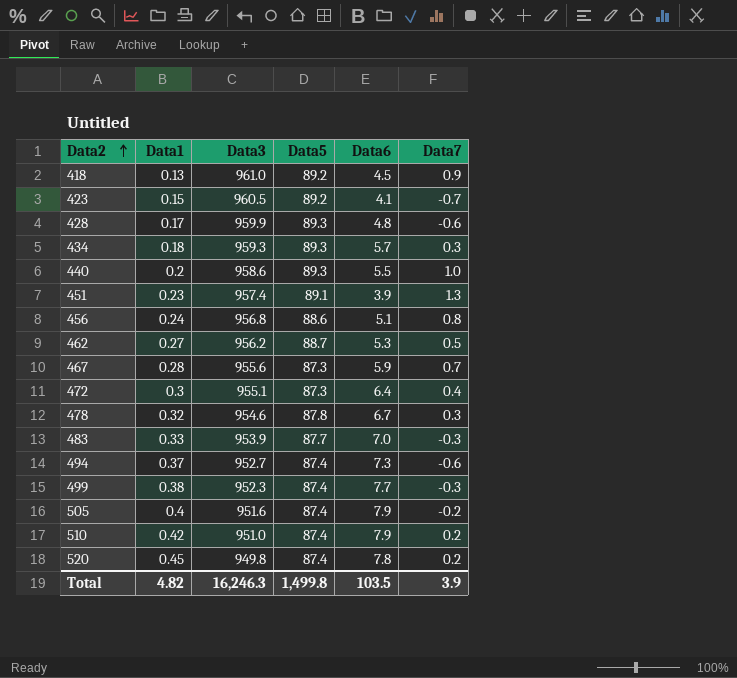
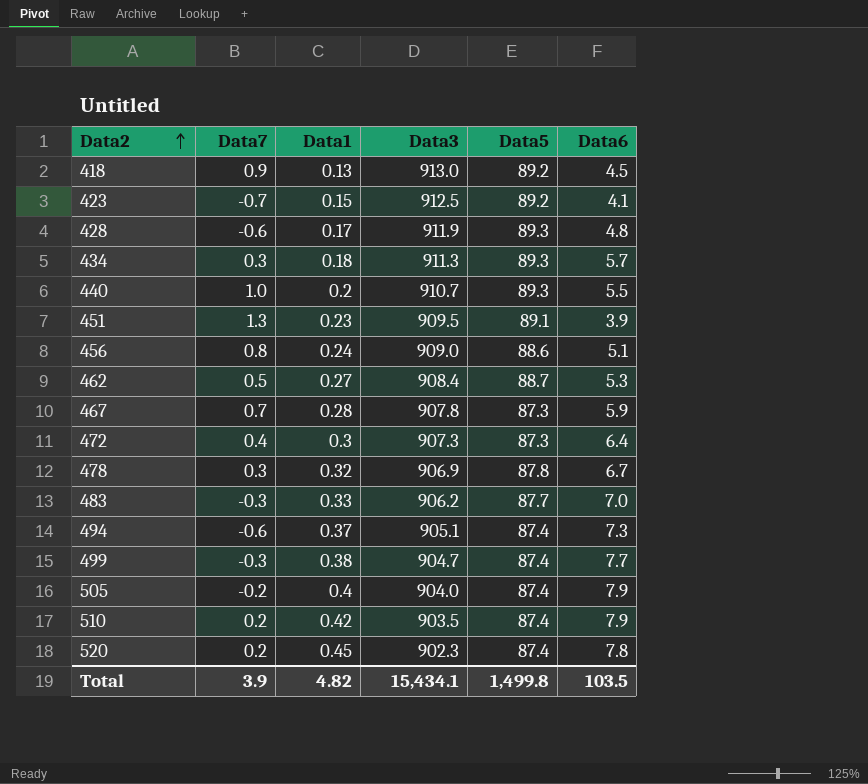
column Data7 | position: 6 -> 2
418 | Data3: 961.0 -> 913.0
423 | Data3: 960.5 -> 912.5
428 | Data3: 959.9 -> 911.9
434 | Data3: 959.3 -> 911.3
440 | Data3: 958.6 -> 910.7
451 | Data3: 957.4 -> 909.5
456 | Data3: 956.8 -> 909.0
462 | Data3: 956.2 -> 908.4
467 | Data3: 955.6 -> 907.8
472 | Data3: 955.1 -> 907.3
478 | Data3: 954.6 -> 906.9
483 | Data3: 953.9 -> 906.2
494 | Data3: 952.7 -> 905.1
499 | Data3: 952.3 -> 904.7
505 | Data3: 951.6 -> 904.0
510 | Data3: 951.0 -> 903.5
520 | Data3: 949.8 -> 902.3
Total | Data3: 16,246.3 -> 15,434.1

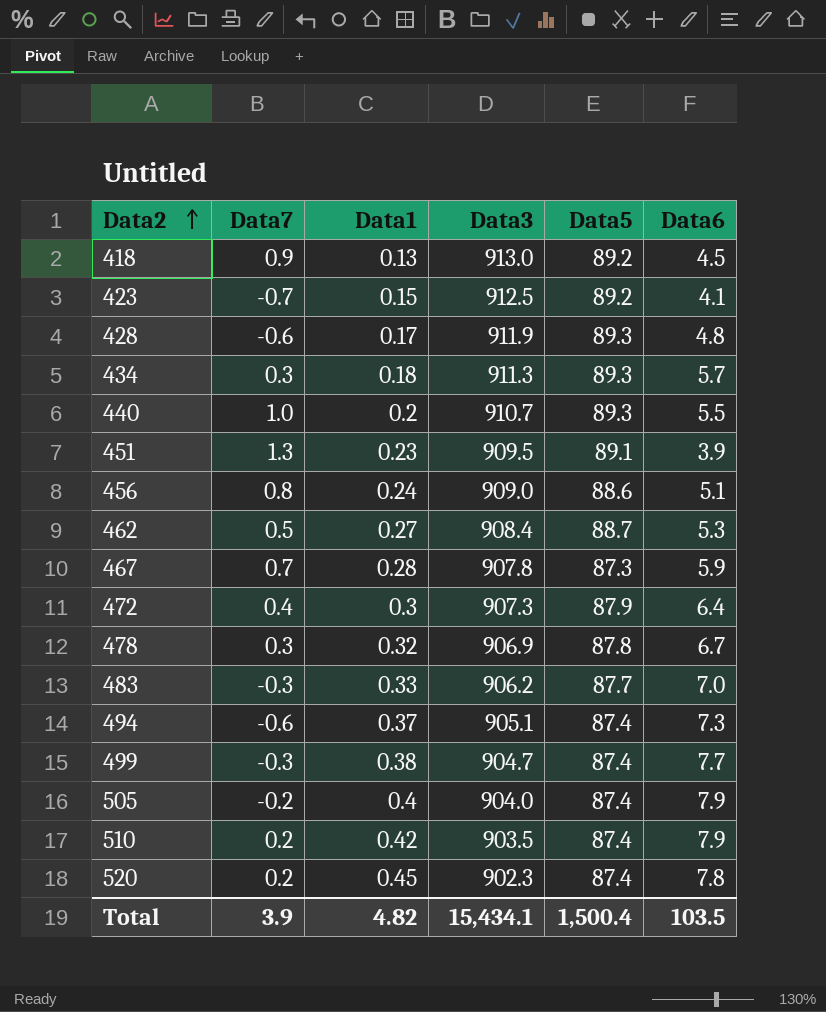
472 | Data5: 87.3 -> 87.9
Total | Data5: 1,499.8 -> 1,500.4

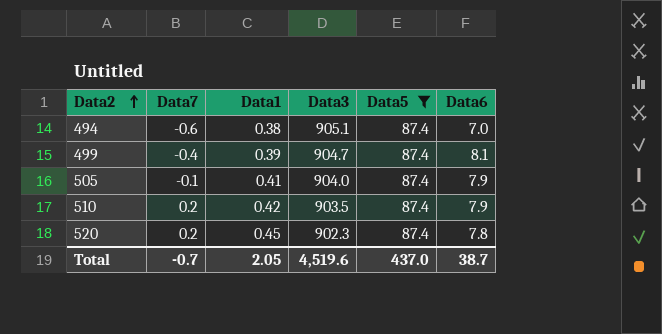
filter: none -> Data5 = 87.4
494 | Data1: 0.37 -> 0.38
494 | Data6: 7.3 -> 7.0
499 | Data7: -0.3 -> -0.4
499 | Data1: 0.38 -> 0.39
499 | Data6: 7.7 -> 8.1
505 | Data7: -0.2 -> -0.1
505 | Data1: 0.4 -> 0.41
Total | Data7: 3.9 -> -0.7
Total | Data1: 4.82 -> 2.05
Total | Data3: 15,434.1 -> 4,519.6
Total | Data5: 1,500.4 -> 437.0
Total | Data6: 103.5 -> 38.7

